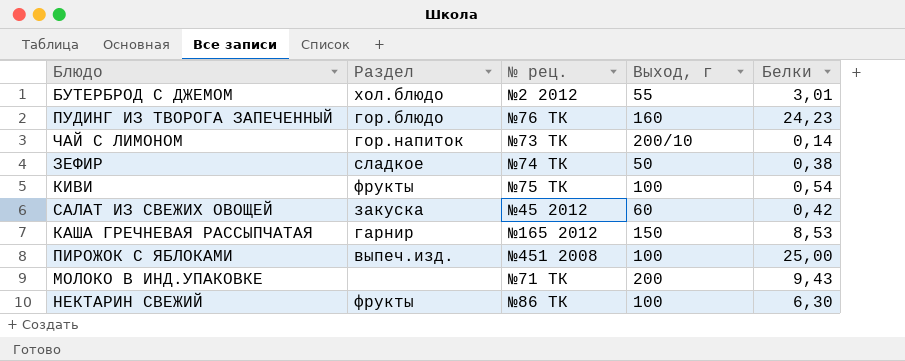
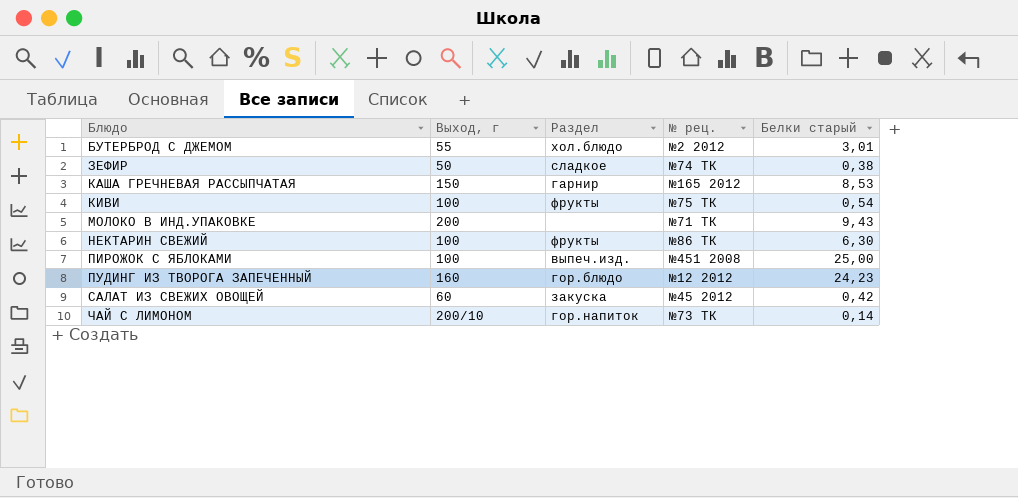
row order: none -> Блюдо ascending
column Выход, г | position: 4 -> 2
column name: Белки -> Белки старый
ПУДИНГ ИЗ ТВОРОГА ЗАПЕЧЕННЫЙ | № рец.: №76 ТК -> №12 2012

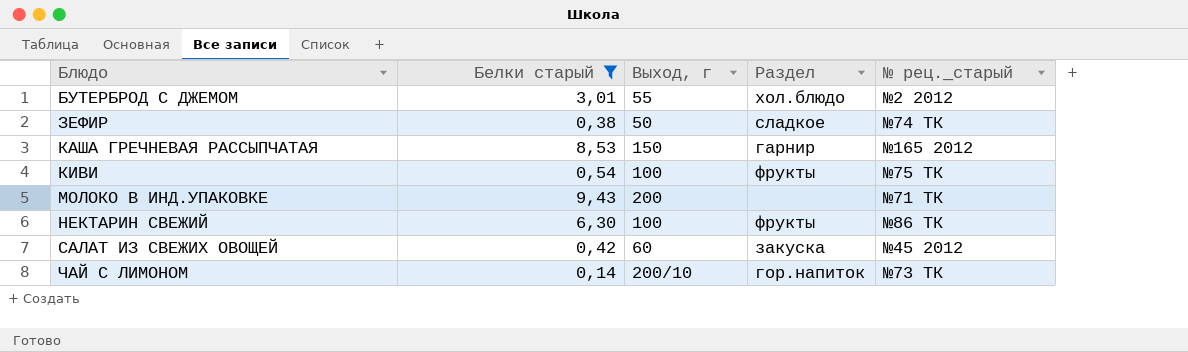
filter: none -> Белки старый <= 9,43
column Белки старый | position: 5 -> 2
column name: № рец. -> № рец._старый

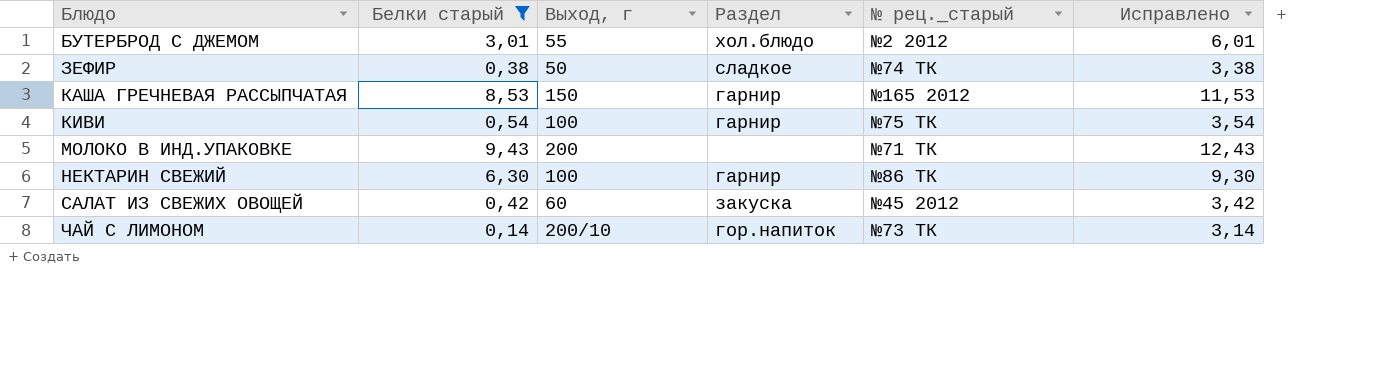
column Исправлено | formula: none -> [Белки старый] + 3
КИВИ | Раздел: фрукты -> гарнир
НЕКТАРИН СВЕЖИЙ | Раздел: фрукты -> гарнир

